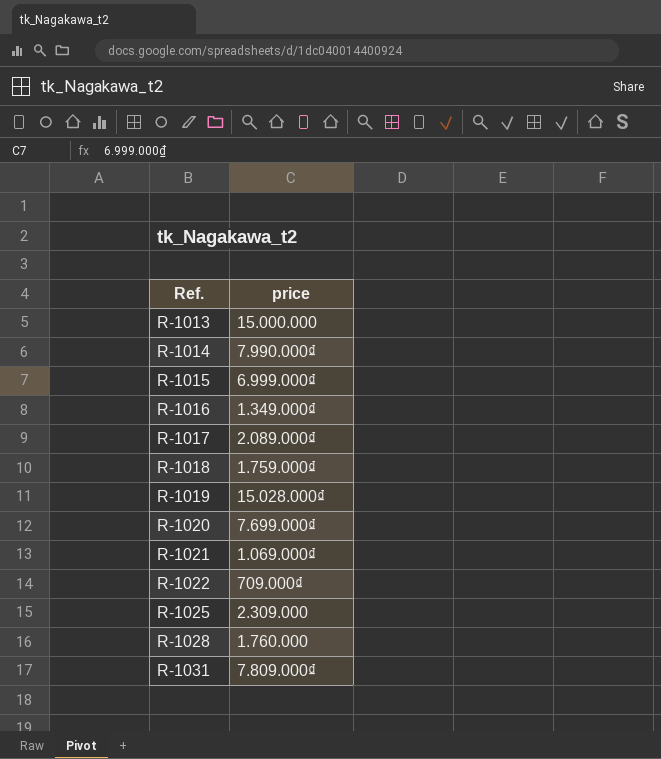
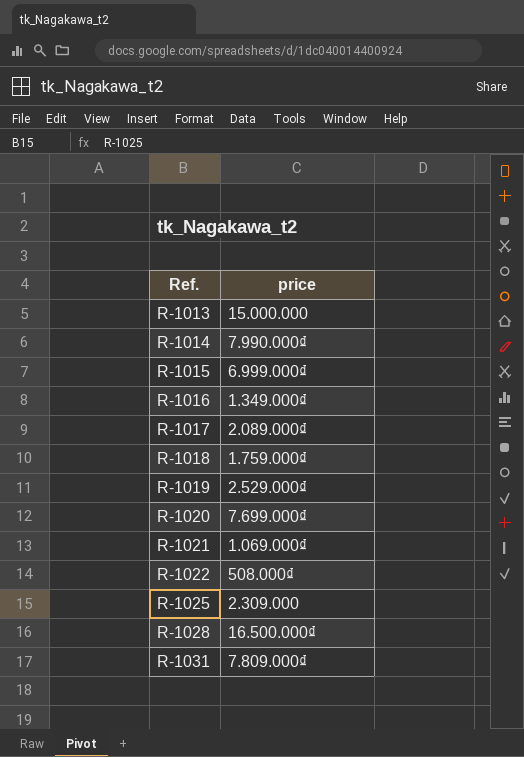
R-1019 | price: 15.028.000₫ -> 2.529.000₫
R-1022 | price: 709.000₫ -> 508.000₫
R-1028 | price: 1.760.000 -> 16.500.000₫

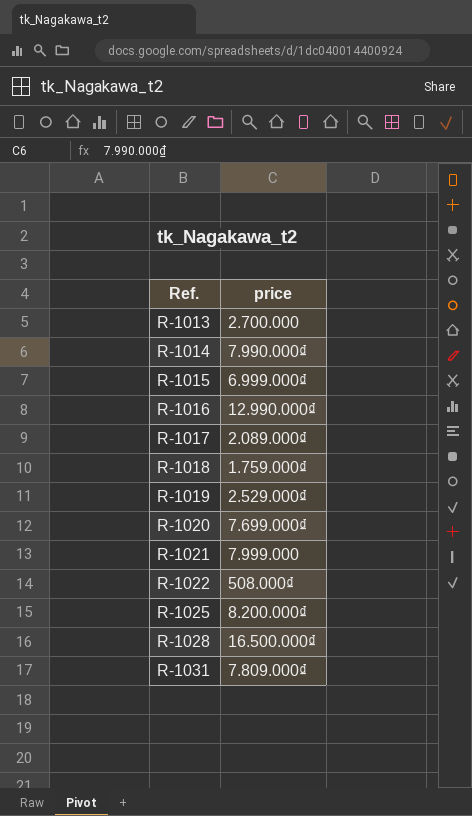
R-1013 | price: 15.000.000 -> 2.700.000
R-1016 | price: 1.349.000₫ -> 12.990.000₫
R-1021 | price: 1.069.000₫ -> 7.999.000
R-1025 | price: 2.309.000 -> 8.200.000₫

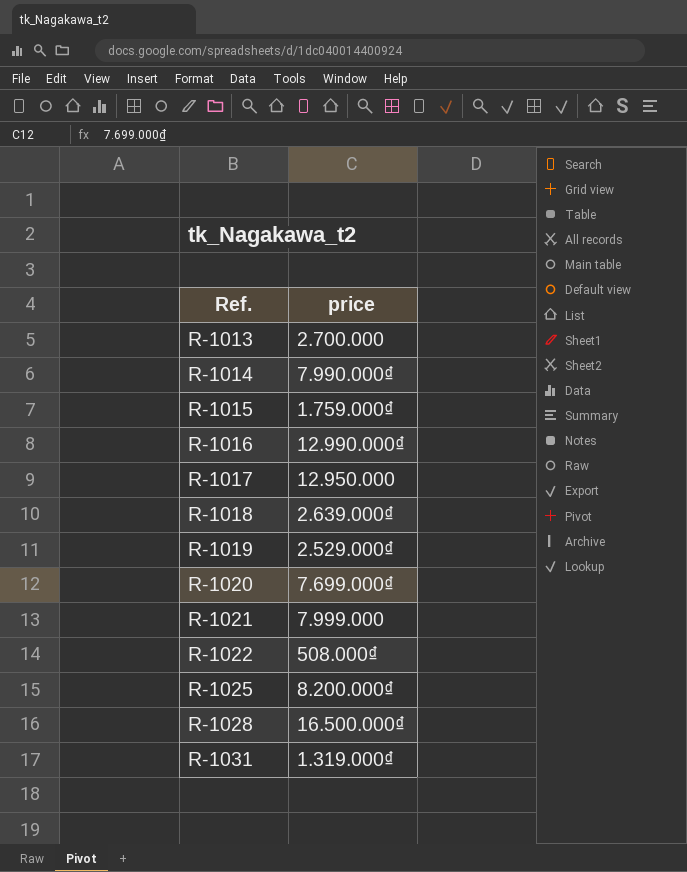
R-1015 | price: 6.999.000₫ -> 1.759.000₫
R-1017 | price: 2.089.000₫ -> 12.950.000
R-1018 | price: 1.759.000₫ -> 2.639.000₫
R-1031 | price: 7.809.000₫ -> 1.319.000₫

